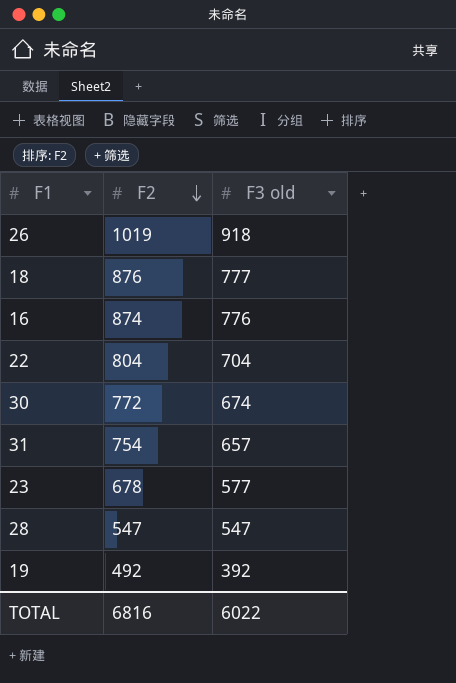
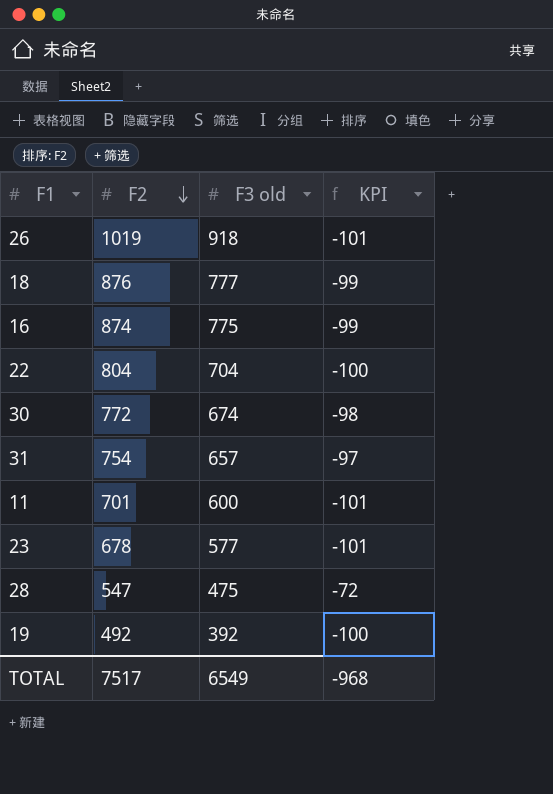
column KPI | formula: none -> [F3 old] - [F2]
16 | F3 old: 776 -> 775
row 11: none -> 701 | 600 | -101
28 | F3 old: 547 -> 475
TOTAL | F2: 6816 -> 7517
TOTAL | F3 old: 6022 -> 6549

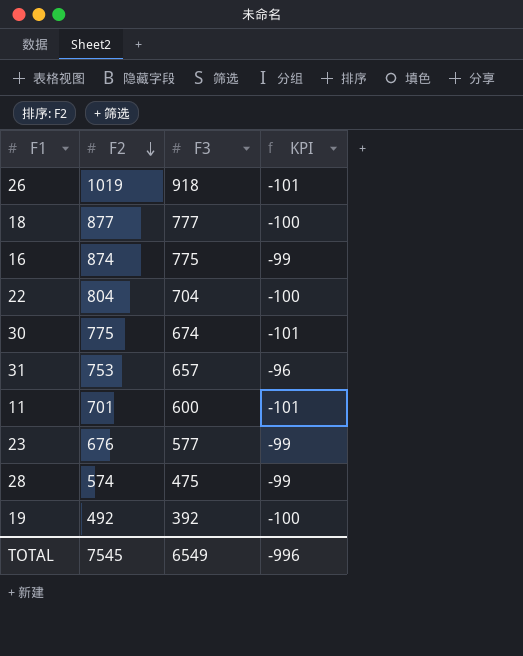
column name: F3 old -> F3
18 | F2: 876 -> 877
18 | KPI: -99 -> -100
30 | F2: 772 -> 775
30 | KPI: -98 -> -101
31 | F2: 754 -> 753
31 | KPI: -97 -> -96
23 | F2: 678 -> 676
23 | KPI: -101 -> -99
28 | F2: 547 -> 574
28 | KPI: -72 -> -99
TOTAL | F2: 7517 -> 7545
TOTAL | KPI: -968 -> -996

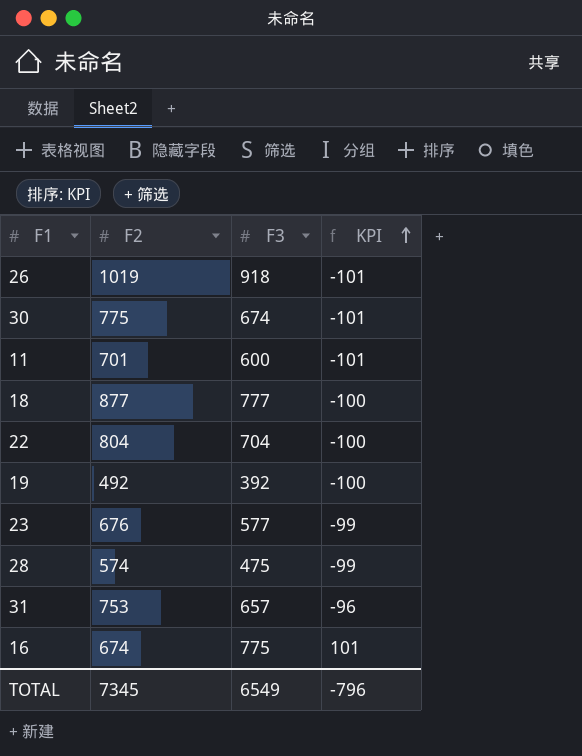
row order: F2 descending -> KPI ascending
16 | F2: 874 -> 674
16 | KPI: -99 -> 101
TOTAL | F2: 7545 -> 7345
TOTAL | KPI: -996 -> -796

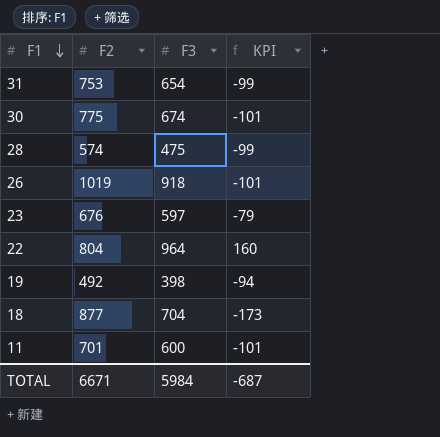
row order: KPI ascending -> F1 descending
row 16: 674 | 775 | 101 -> none
31 | F3: 657 -> 654
31 | KPI: -96 -> -99
23 | F3: 577 -> 597
23 | KPI: -99 -> -79
22 | F3: 704 -> 964
22 | KPI: -100 -> 160
19 | F3: 392 -> 398
19 | KPI: -100 -> -94
18 | F3: 777 -> 704
18 | KPI: -100 -> -173
TOTAL | F2: 7345 -> 6671
TOTAL | F3: 6549 -> 5984
TOTAL | KPI: -796 -> -687

